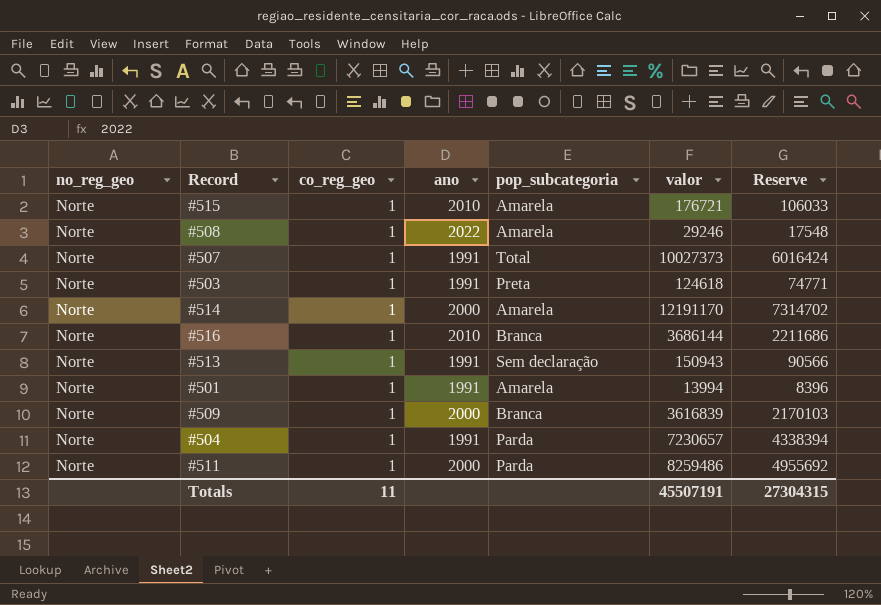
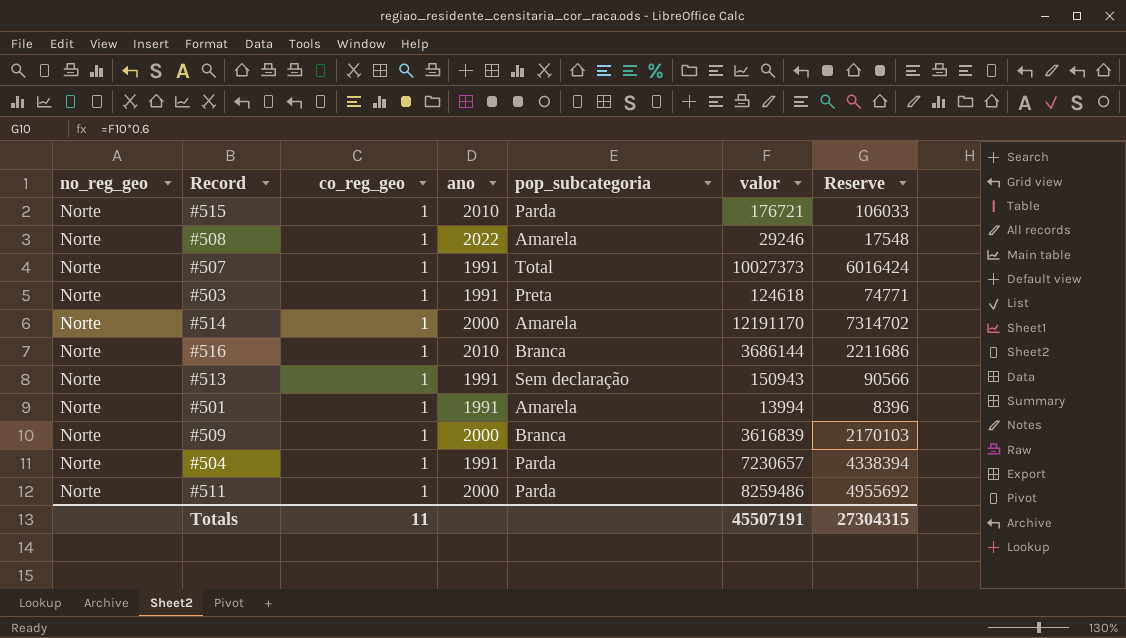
#515 | pop_subcategoria: Amarela -> Parda

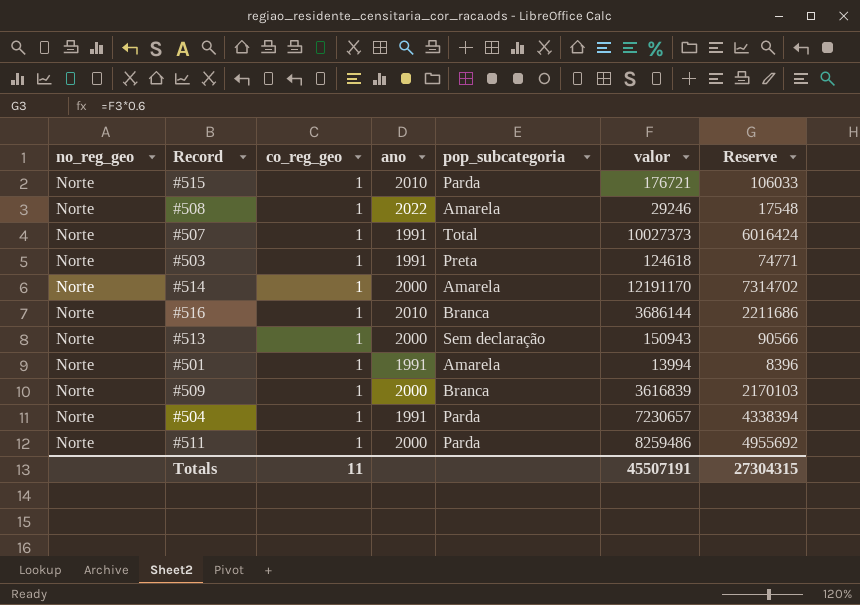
#513 | ano: 1991 -> 2000

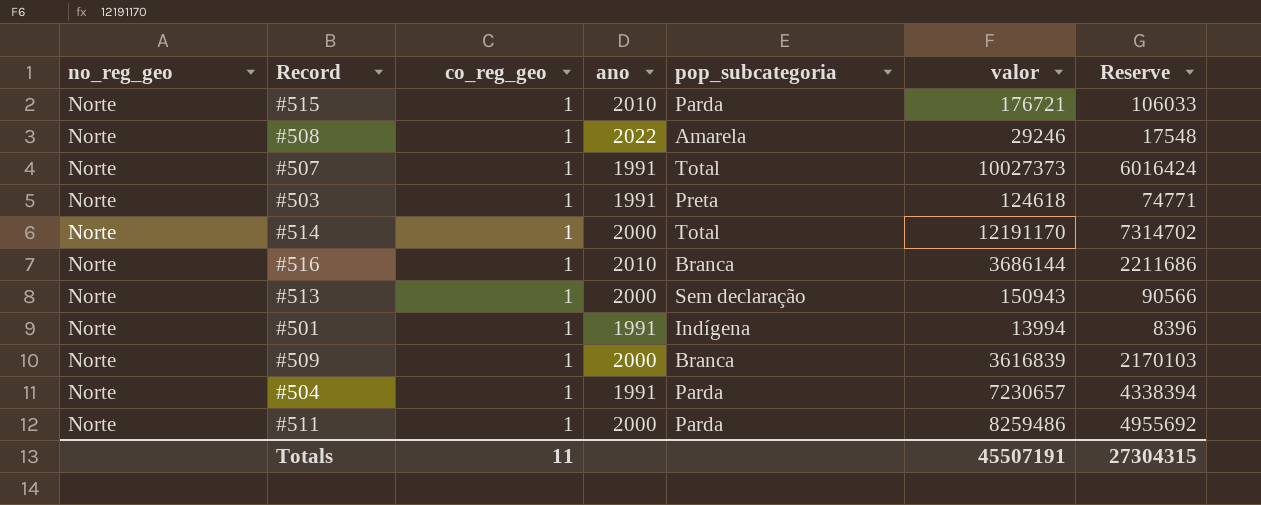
#514 | pop_subcategoria: Amarela -> Total
#501 | pop_subcategoria: Amarela -> Indígena

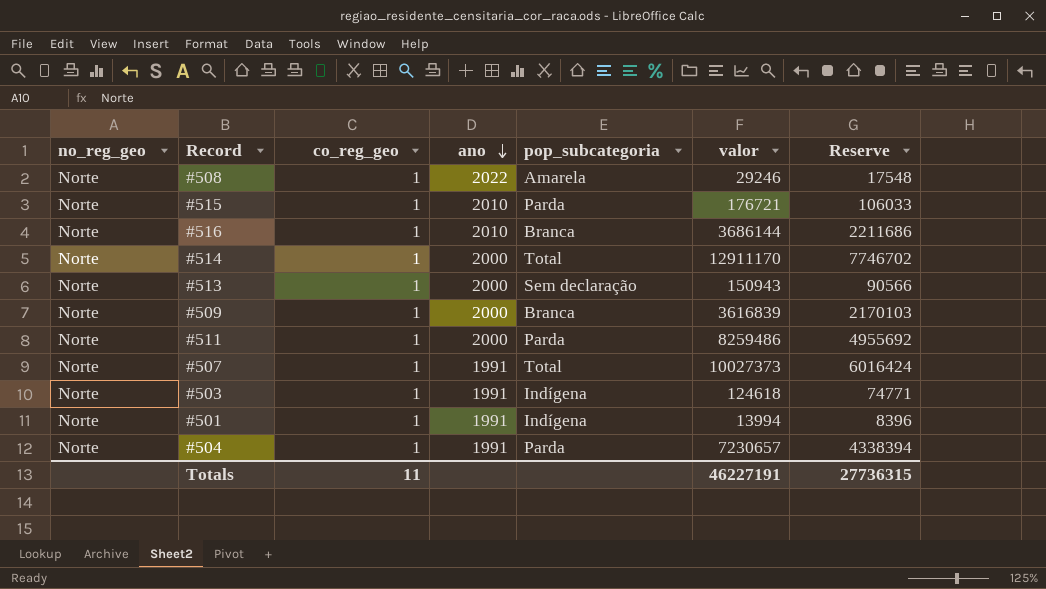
row order: none -> ano descending
#514 | valor: 12191170 -> 12911170
#514 | Reserve: 7314702 -> 7746702
#503 | pop_subcategoria: Preta -> Indígena
Totals | valor: 45507191 -> 46227191
Totals | Reserve: 27304315 -> 27736315

